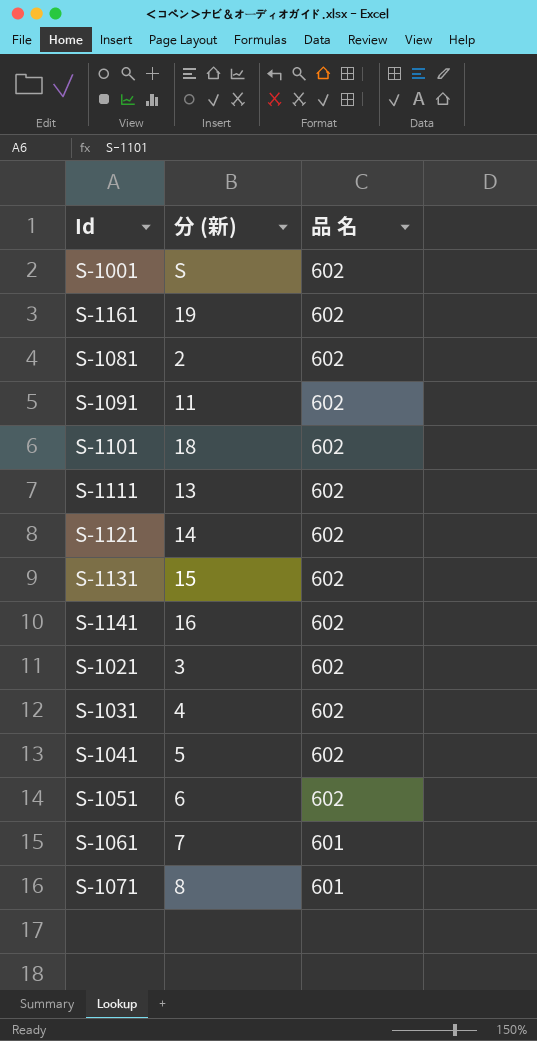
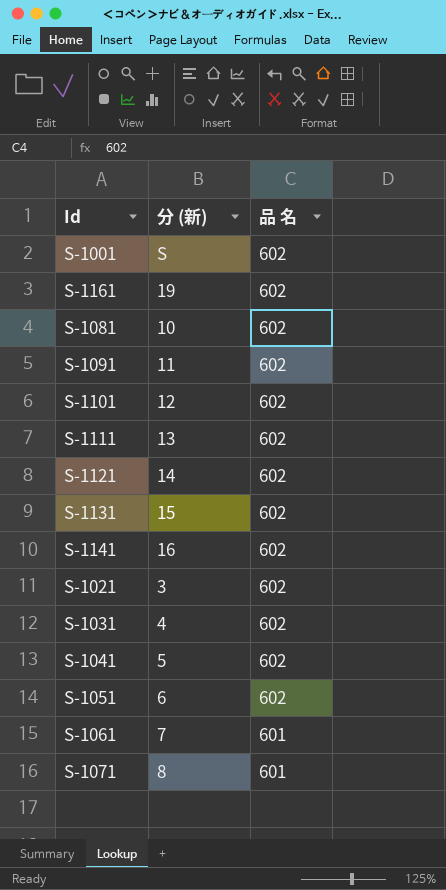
S-1081 | 分 (新): 2 -> 10
S-1101 | 分 (新): 18 -> 12

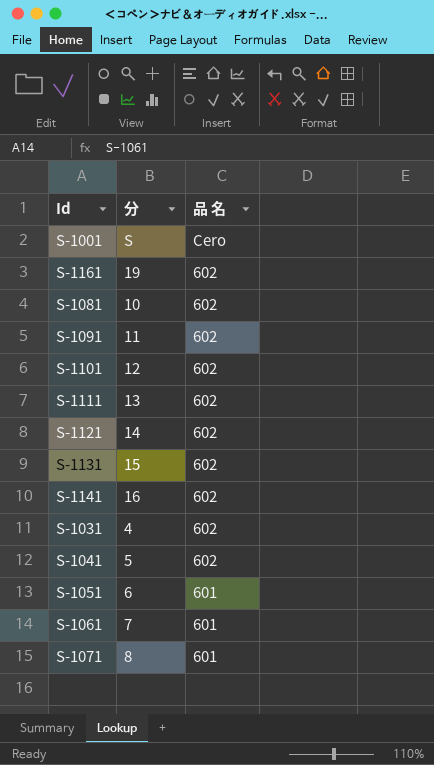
column name: 分 (新) -> 分
row S-1021: 3 | 602 -> none
S-1001 | 品 名: 602 -> Cero
S-1051 | 品 名: 602 -> 601

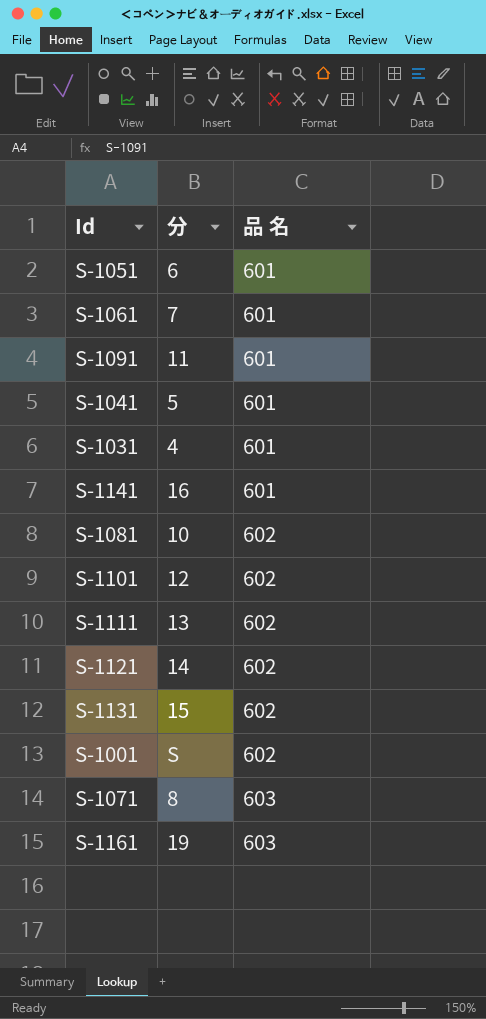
row order: 品 名 descending -> 品 名 ascending
S-1091 | 品 名: 602 -> 601
S-1041 | 品 名: 602 -> 601
S-1031 | 品 名: 602 -> 601
S-1141 | 品 名: 602 -> 601
S-1001 | 品 名: Cero -> 602
S-1071 | 品 名: 601 -> 603
S-1161 | 品 名: 602 -> 603

